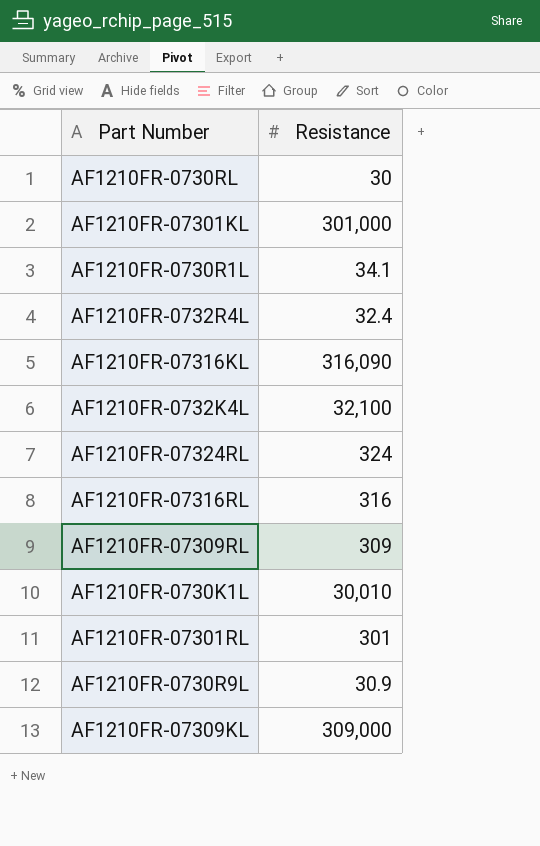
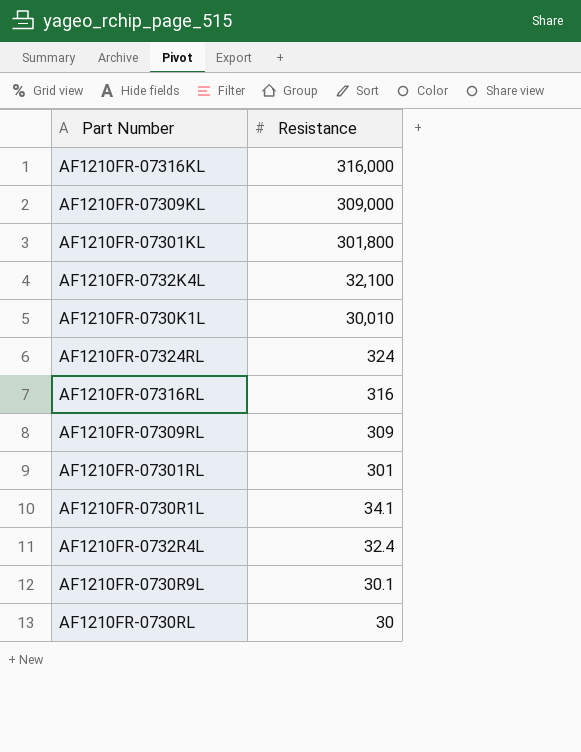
row order: none -> Resistance descending
AF1210FR-07316KL | Resistance: 316,090 -> 316,000
AF1210FR-07301KL | Resistance: 301,000 -> 301,800
AF1210FR-0730R9L | Resistance: 30.9 -> 30.1

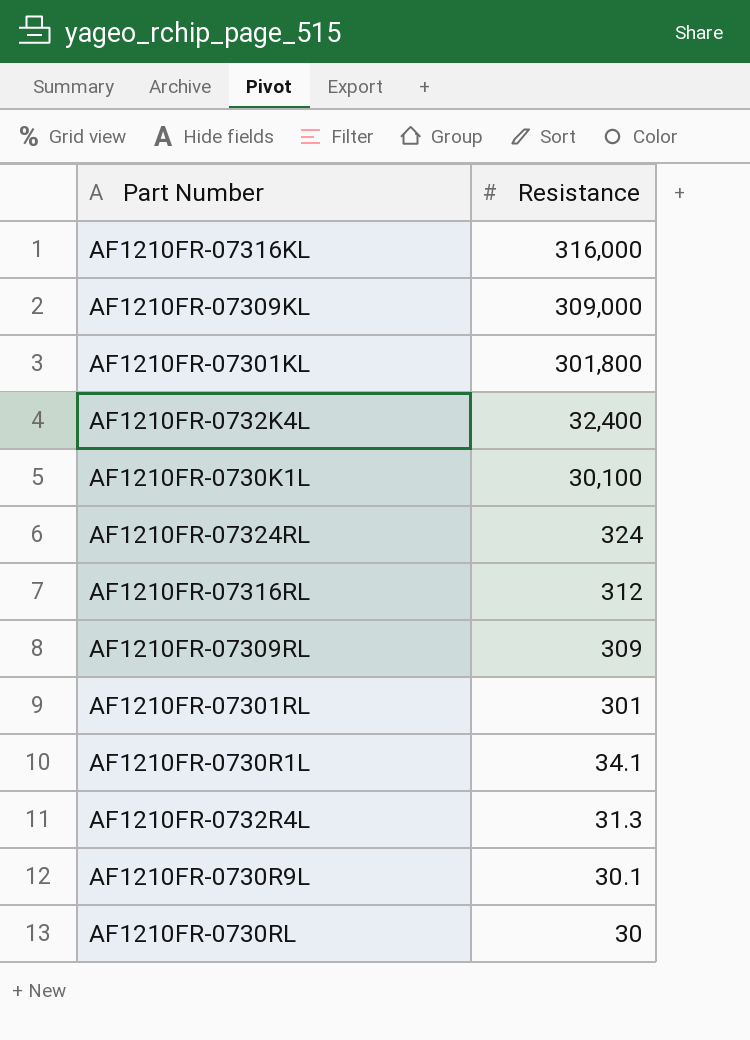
AF1210FR-0732K4L | Resistance: 32,100 -> 32,400
AF1210FR-0730K1L | Resistance: 30,010 -> 30,100
AF1210FR-07316RL | Resistance: 316 -> 312
AF1210FR-0732R4L | Resistance: 32.4 -> 31.3

